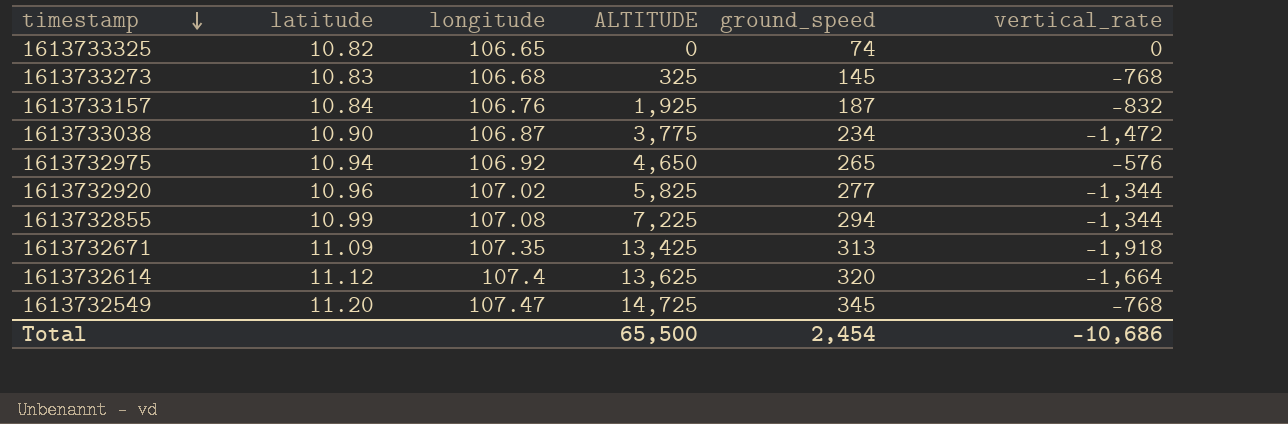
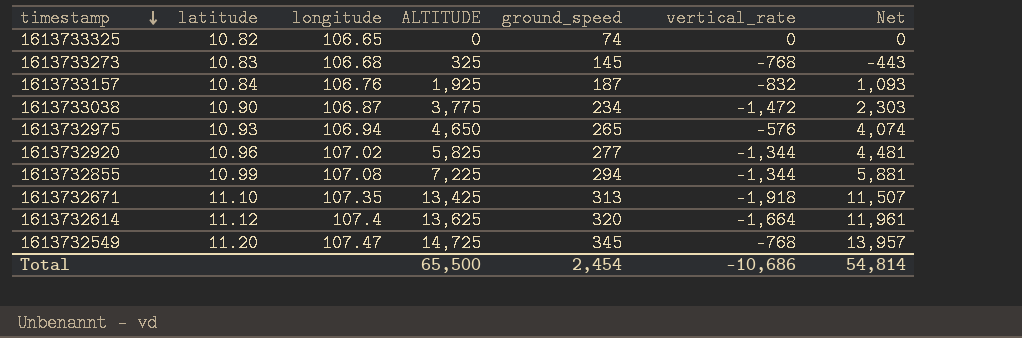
column Net | formula: none -> [ALTITUDE] + [vertical_rate]
1613732975 | latitude: 10.94 -> 10.93
1613732975 | longitude: 106.92 -> 106.94
1613732671 | latitude: 11.09 -> 11.10

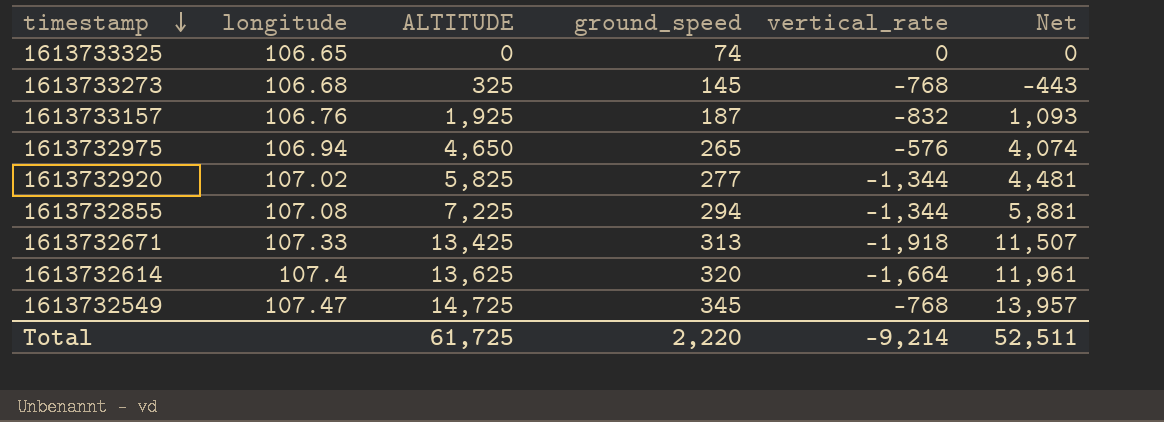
column latitude | position: 2 -> none
row 1613733038: 10.90 | 106.87 | 3,775 | 234 | -1,472 | 2,303 -> none
1613732671 | longitude: 107.35 -> 107.33
Total | ALTITUDE: 65,500 -> 61,725
Total | ground_speed: 2,454 -> 2,220
Total | vertical_rate: -10,686 -> -9,214
Total | Net: 54,814 -> 52,511

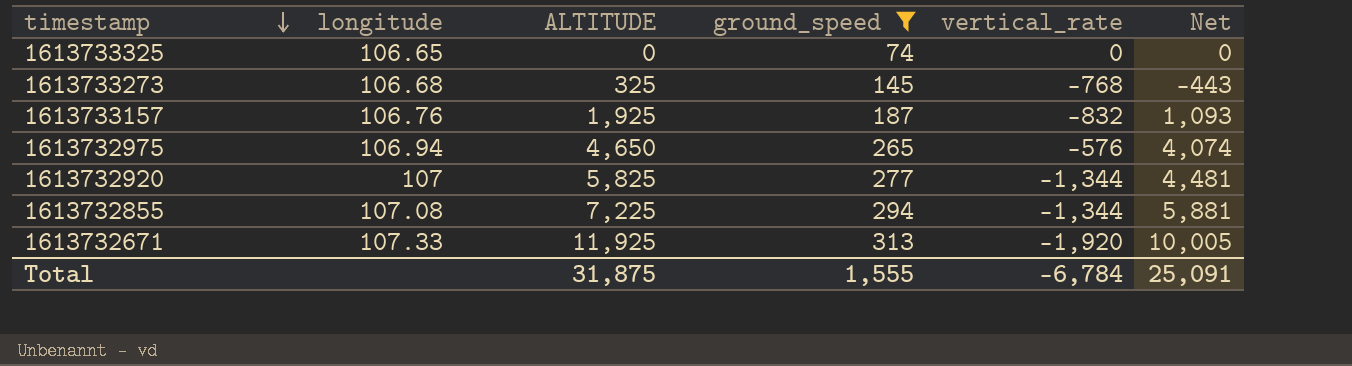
filter: none -> ground_speed <= 313
1613732920 | longitude: 107.02 -> 107
1613732671 | ALTITUDE: 13,425 -> 11,925
1613732671 | vertical_rate: -1,918 -> -1,920
1613732671 | Net: 11,507 -> 10,005
Total | ALTITUDE: 61,725 -> 31,875
Total | ground_speed: 2,220 -> 1,555
Total | vertical_rate: -9,214 -> -6,784
Total | Net: 52,511 -> 25,091

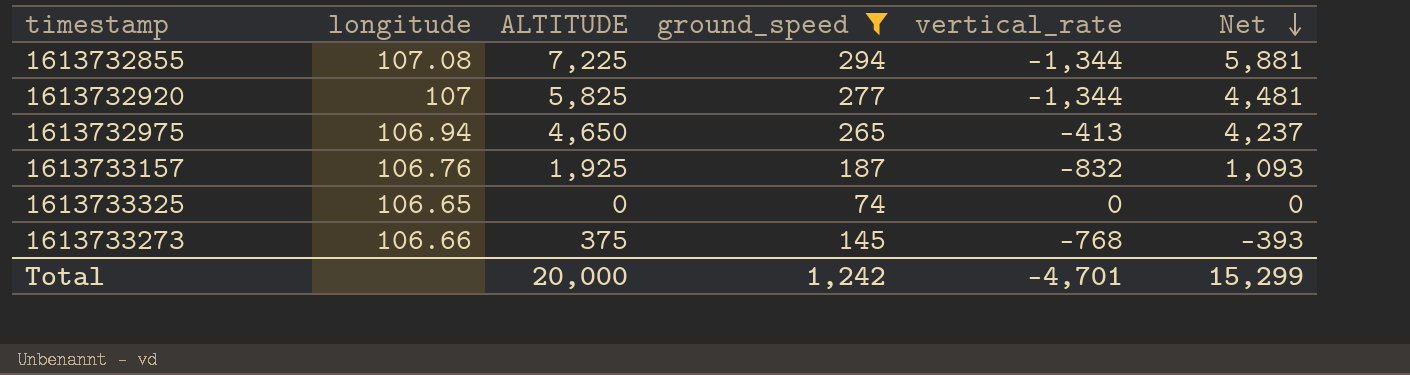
row order: timestamp descending -> Net descending
row 1613732671: 107.33 | 11,925 | 313 | -1,920 | 10,005 -> none
1613732975 | vertical_rate: -576 -> -413
1613732975 | Net: 4,074 -> 4,237
1613733273 | longitude: 106.68 -> 106.66
1613733273 | ALTITUDE: 325 -> 375
1613733273 | Net: -443 -> -393
Total | ALTITUDE: 31,875 -> 20,000
Total | ground_speed: 1,555 -> 1,242
Total | vertical_rate: -6,784 -> -4,701
Total | Net: 25,091 -> 15,299

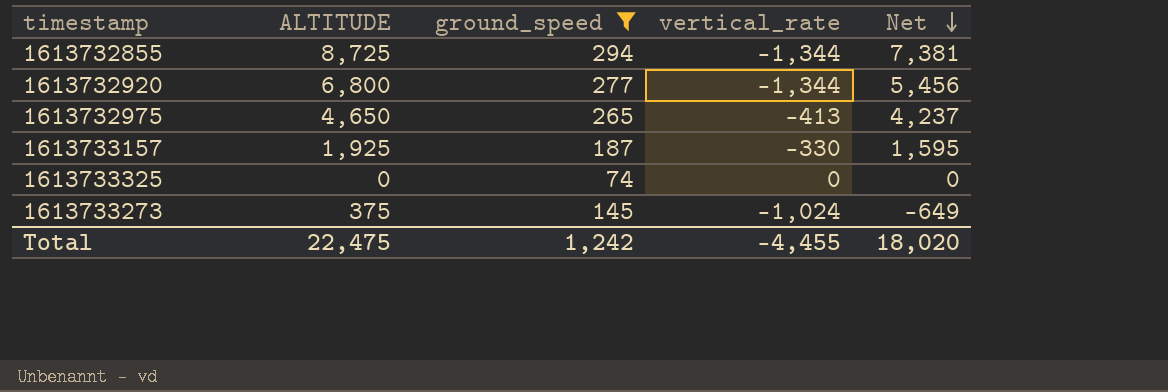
column longitude | position: 2 -> none
1613732855 | ALTITUDE: 7,225 -> 8,725
1613732855 | Net: 5,881 -> 7,381
1613732920 | ALTITUDE: 5,825 -> 6,800
1613732920 | Net: 4,481 -> 5,456
1613733157 | vertical_rate: -832 -> -330
1613733157 | Net: 1,093 -> 1,595
1613733273 | vertical_rate: -768 -> -1,024
1613733273 | Net: -393 -> -649
Total | ALTITUDE: 20,000 -> 22,475
Total | vertical_rate: -4,701 -> -4,455
Total | Net: 15,299 -> 18,020

